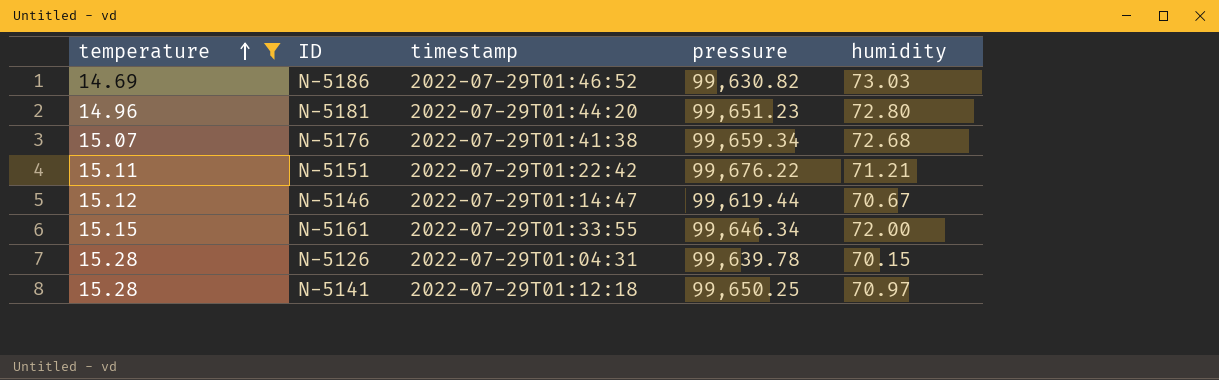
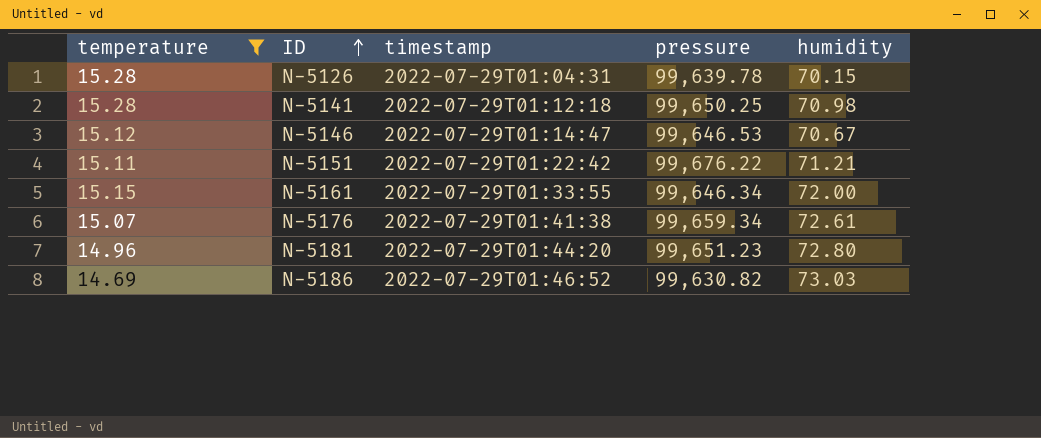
row order: temperature ascending -> ID ascending
N-5141 | humidity: 70.97 -> 70.98
N-5146 | pressure: 99,619.44 -> 99,646.53
N-5176 | humidity: 72.68 -> 72.61

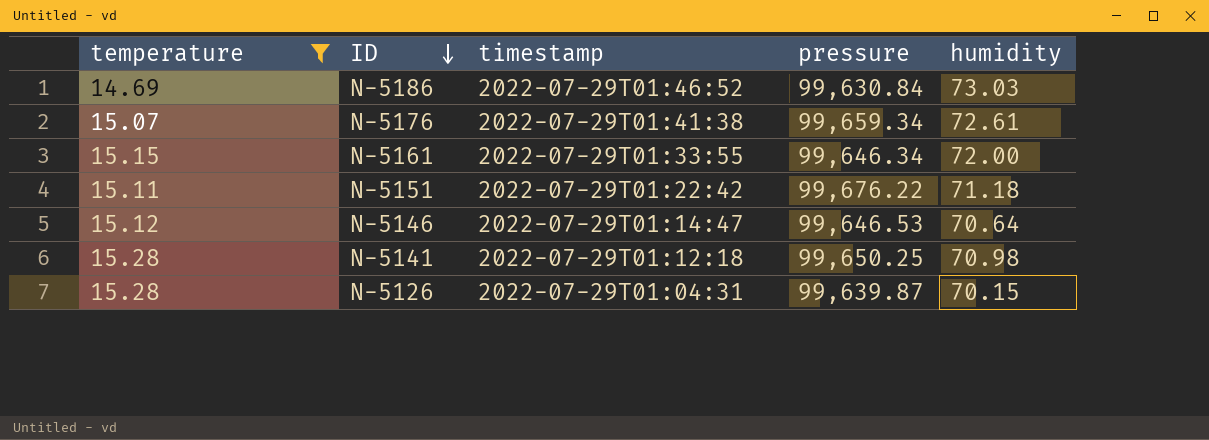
row order: ID ascending -> ID descending
row N-5181: 14.96 | 2022-07-29T01:44:20 | 99,651.23 | 72.80 -> none
N-5186 | pressure: 99,630.82 -> 99,630.84
N-5151 | humidity: 71.21 -> 71.18
N-5146 | humidity: 70.67 -> 70.64
N-5126 | pressure: 99,639.78 -> 99,639.87

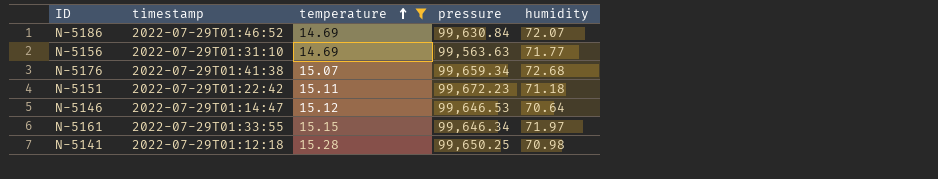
row order: ID descending -> temperature ascending
column temperature | position: 1 -> 3
row N-5126: 15.28 | 2022-07-29T01:04:31 | 99,639.87 | 70.15 -> none
N-5186 | humidity: 73.03 -> 72.07
row N-5156: none -> 2022-07-29T01:31:10 | 14.69 | 99,563.63 | 71.77
N-5176 | humidity: 72.61 -> 72.68
N-5151 | pressure: 99,676.22 -> 99,672.23
N-5161 | humidity: 72.00 -> 71.97

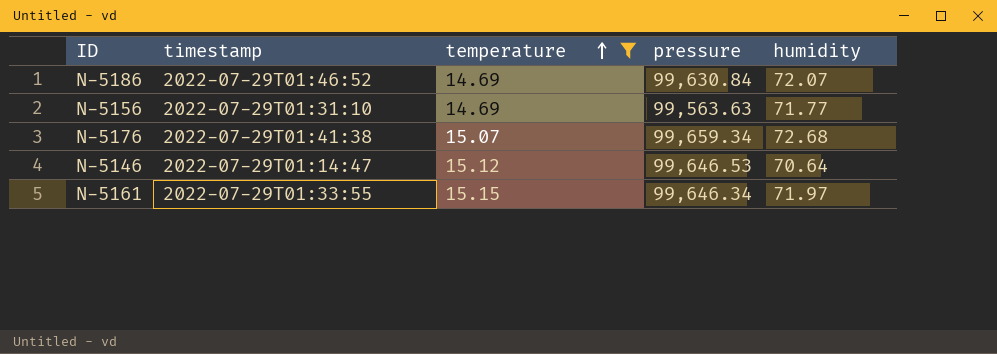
row N-5151: 2022-07-29T01:22:42 | 15.11 | 99,672.23 | 71.18 -> none
row N-5141: 2022-07-29T01:12:18 | 15.28 | 99,650.25 | 70.98 -> none

